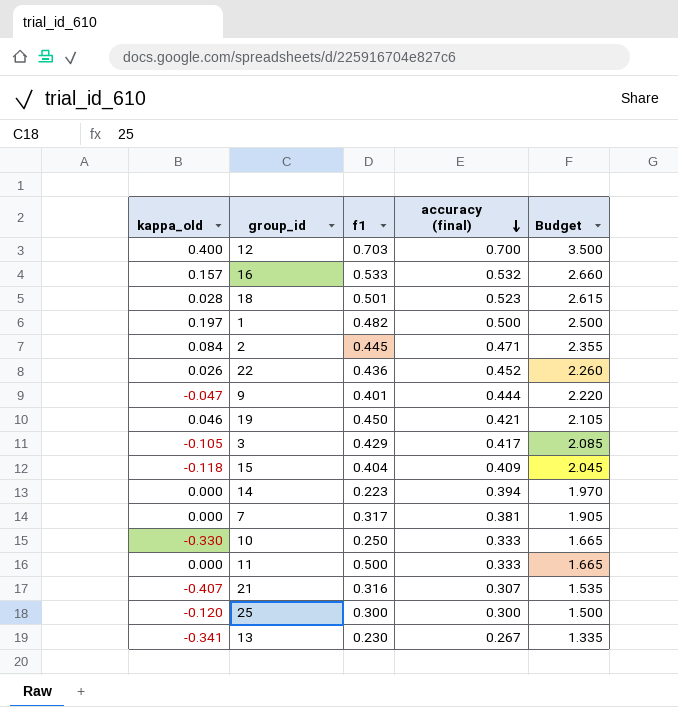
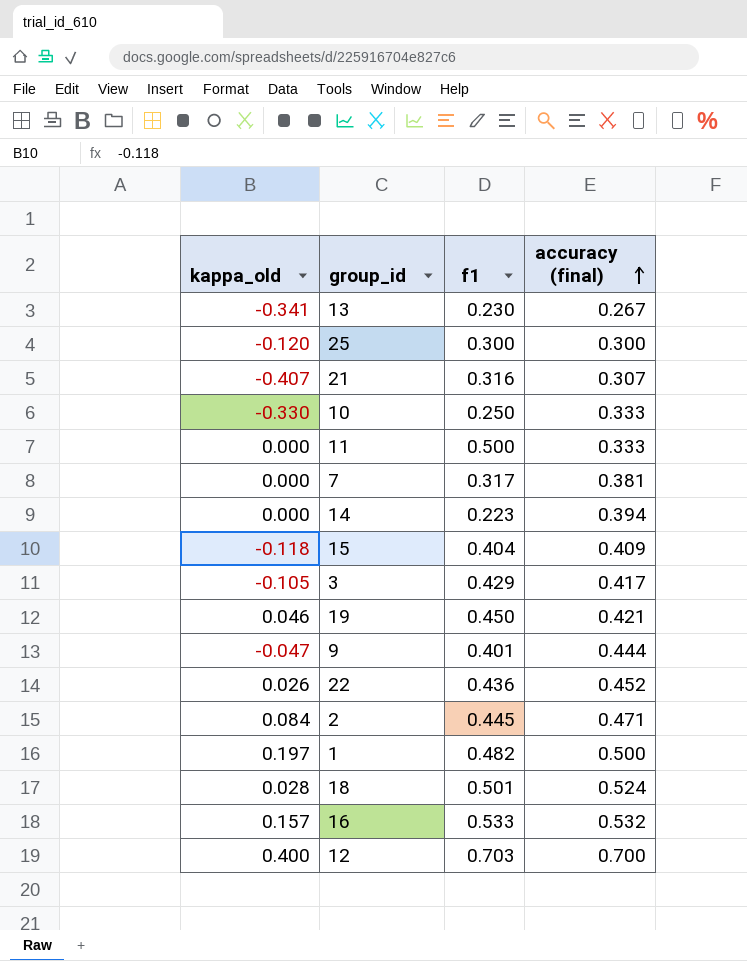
row order: accuracy (final) descending -> accuracy (final) ascending
column Budget | formula: [accuracy (final)] * 5 -> none
18 | accuracy (final): 0.523 -> 0.524

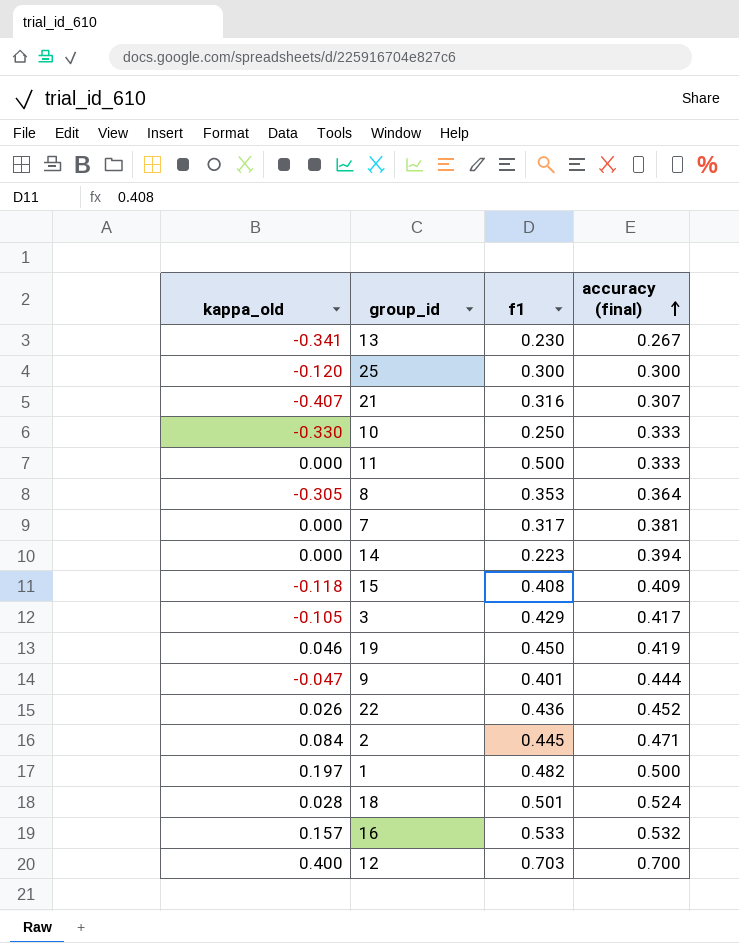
row 8: none -> -0.305 | 0.353 | 0.364
15 | f1: 0.404 -> 0.408
19 | accuracy (final): 0.421 -> 0.419

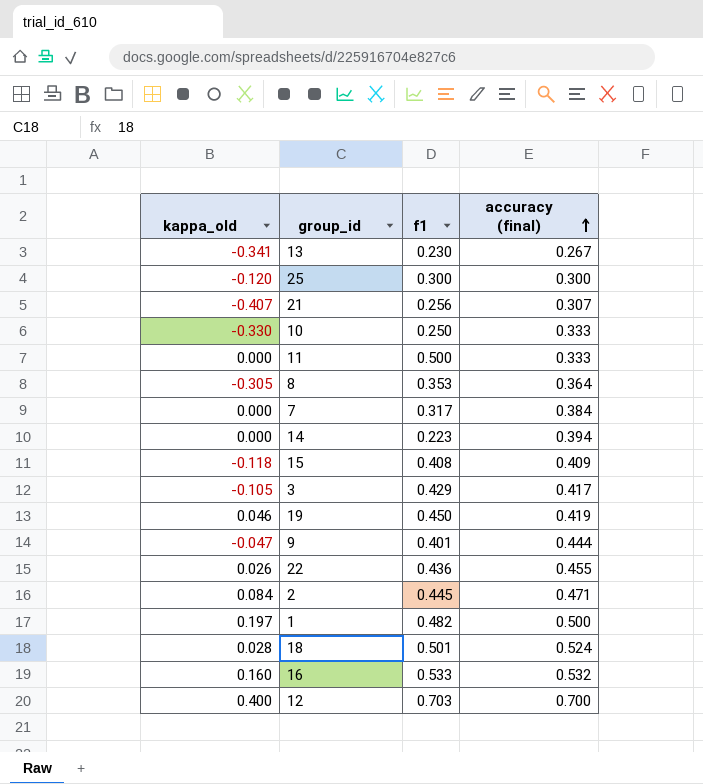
21 | f1: 0.316 -> 0.256
7 | accuracy (final): 0.381 -> 0.384
22 | accuracy (final): 0.452 -> 0.455
16 | kappa_old: 0.157 -> 0.160

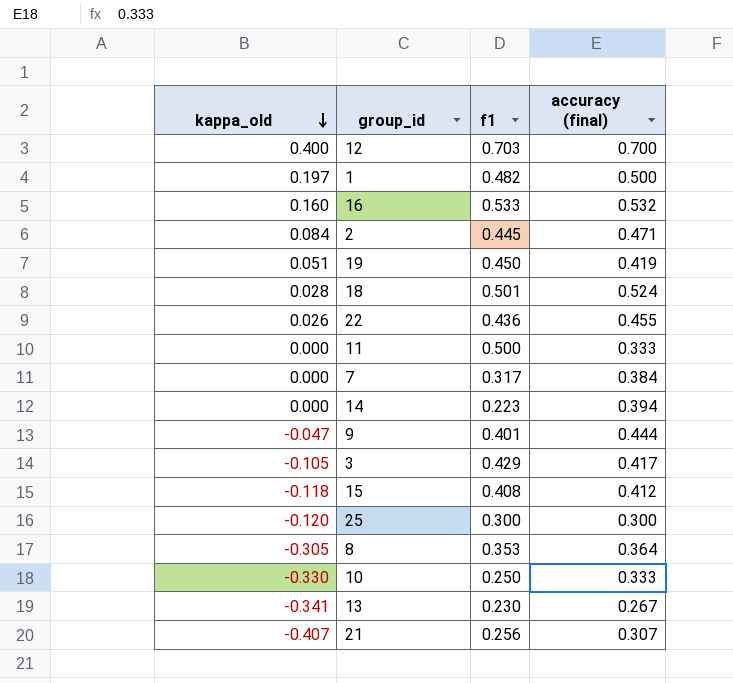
row order: accuracy (final) ascending -> kappa_old descending
19 | kappa_old: 0.046 -> 0.051
15 | accuracy (final): 0.409 -> 0.412

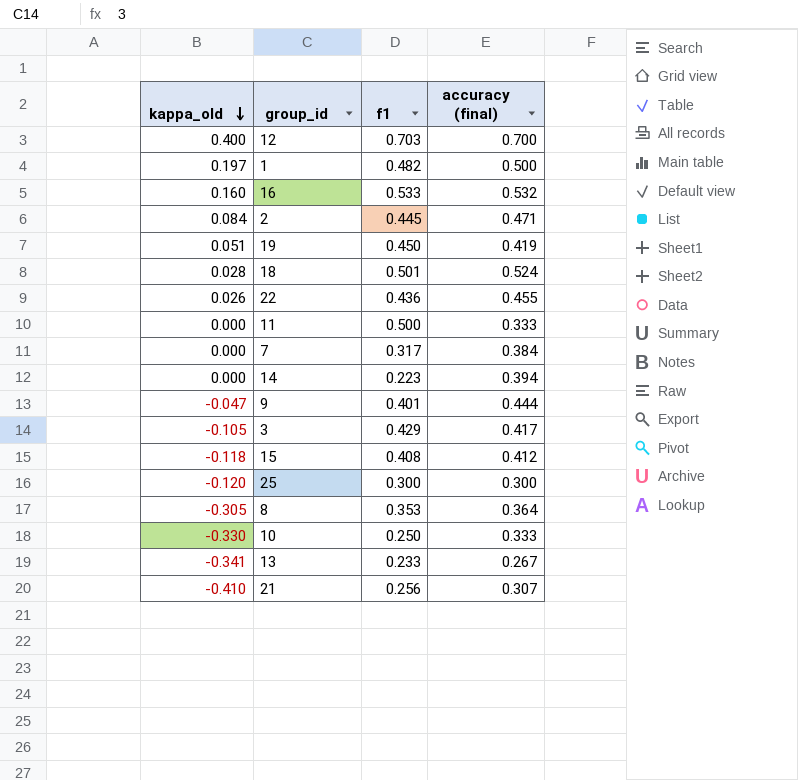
13 | f1: 0.230 -> 0.233
21 | kappa_old: -0.407 -> -0.410

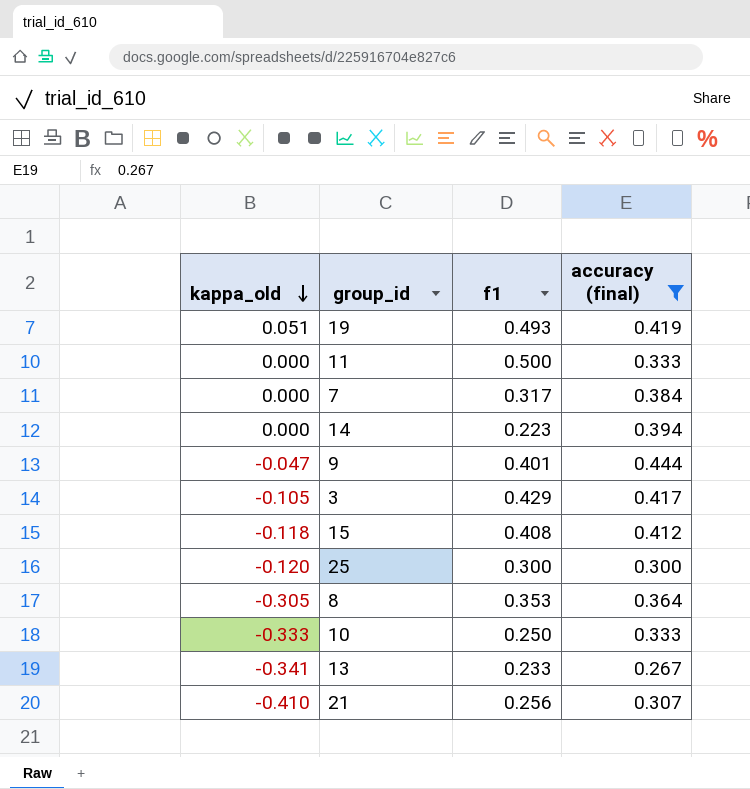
filter: none -> accuracy (final) <= 0.444
19 | f1: 0.450 -> 0.493
10 | kappa_old: -0.330 -> -0.333

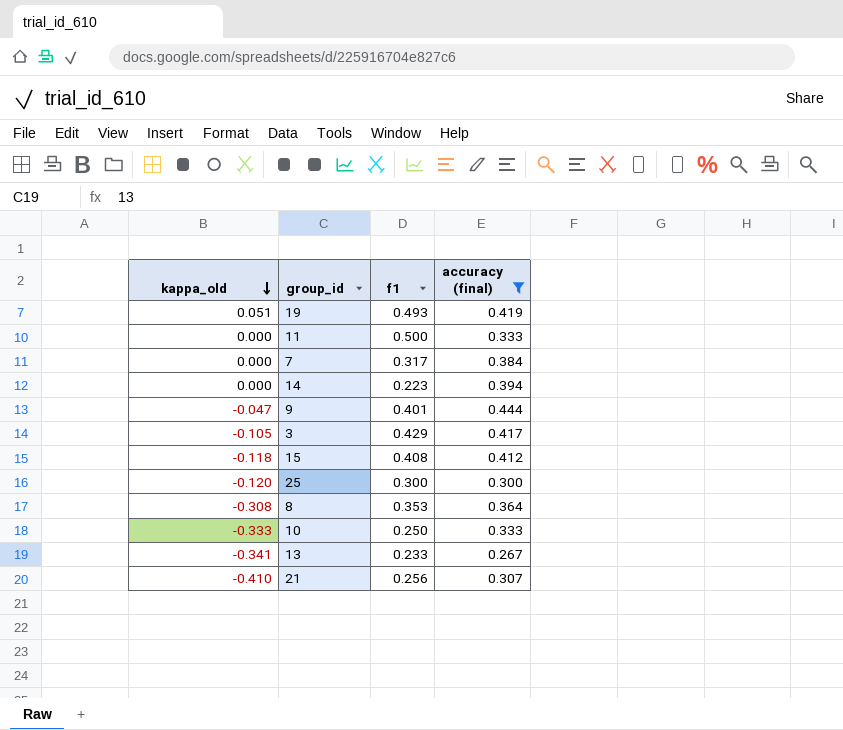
8 | kappa_old: -0.305 -> -0.308

